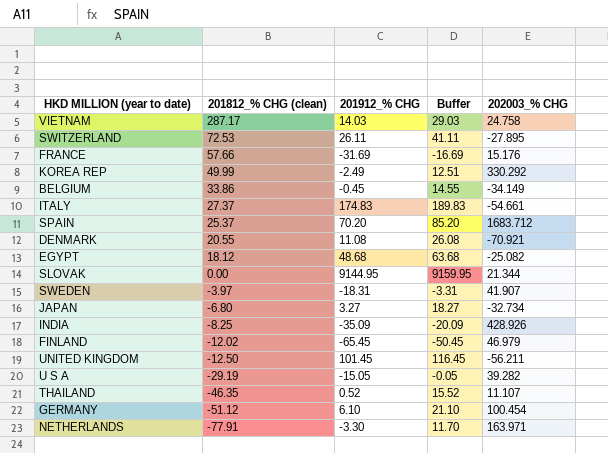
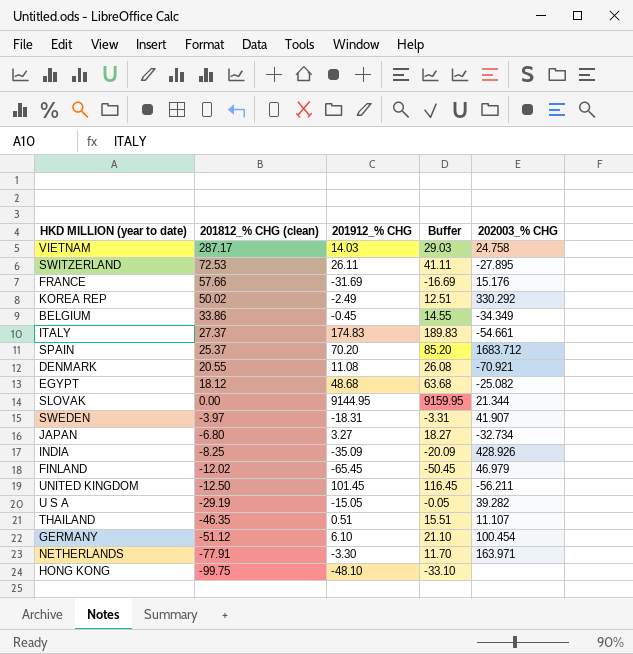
KOREA REP | 201812_% CHG (clean): 49.99 -> 50.02
BELGIUM | 202003_% CHG: -34.149 -> -34.349
THAILAND | 201912_% CHG: 0.52 -> 0.51
THAILAND | Buffer: 15.52 -> 15.51
row HONG KONG: none -> -99.75 | -48.10 | -33.10 | none

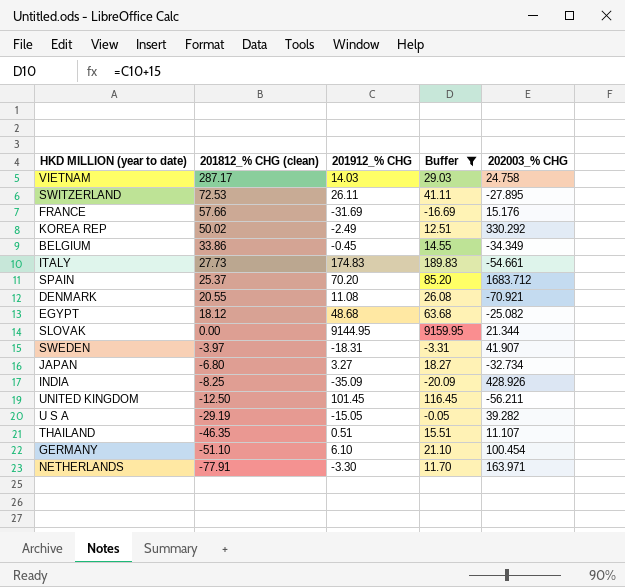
filter: none -> Buffer >= -20.09
ITALY | 201812_% CHG (clean): 27.37 -> 27.73
GERMANY | 201812_% CHG (clean): -51.12 -> -51.10

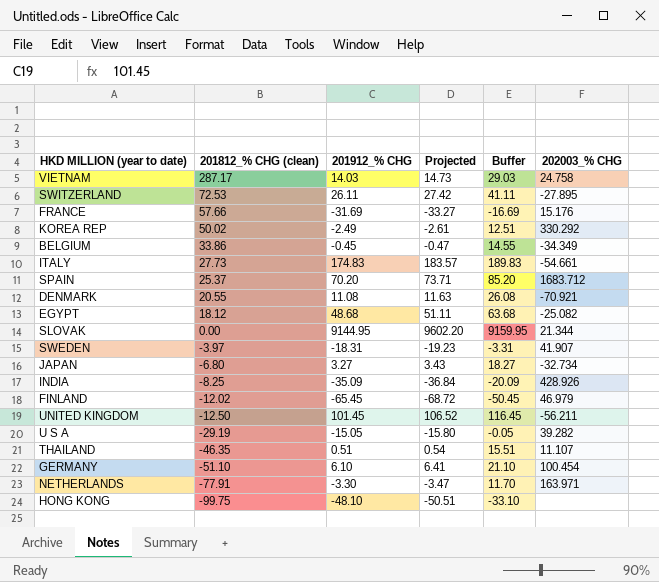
filter: Buffer >= -20.09 -> none
column Projected | formula: none -> [201912_% CHG] * 1.05

